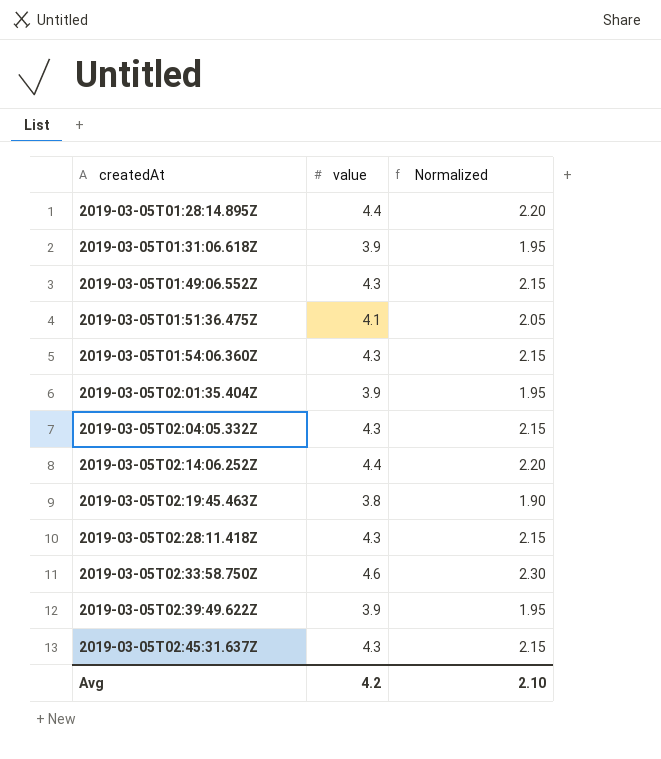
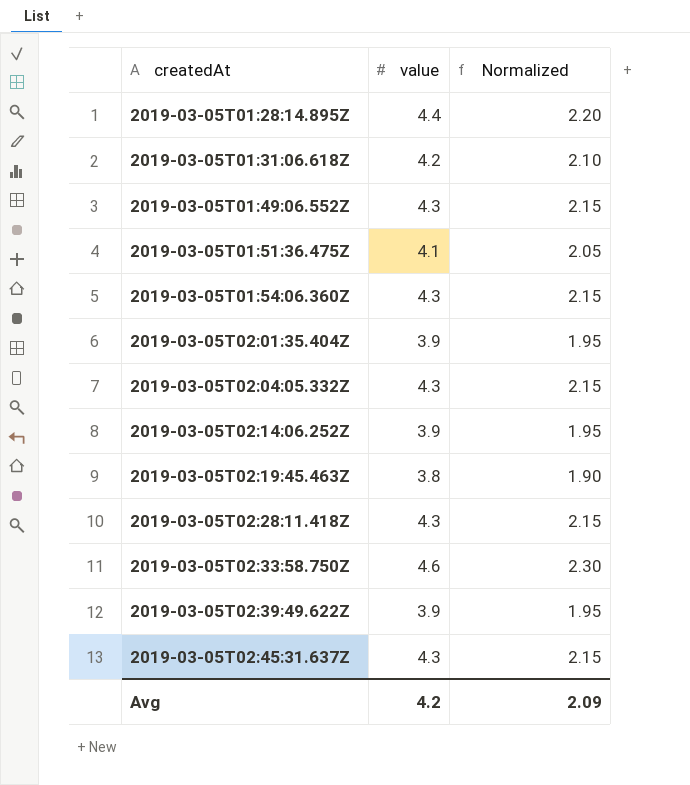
2019-03-05T01:31:06.618Z | value: 3.9 -> 4.2
2019-03-05T01:31:06.618Z | Normalized: 1.95 -> 2.10
2019-03-05T02:14:06.252Z | value: 4.4 -> 3.9
2019-03-05T02:14:06.252Z | Normalized: 2.20 -> 1.95
Avg | Normalized: 2.10 -> 2.09

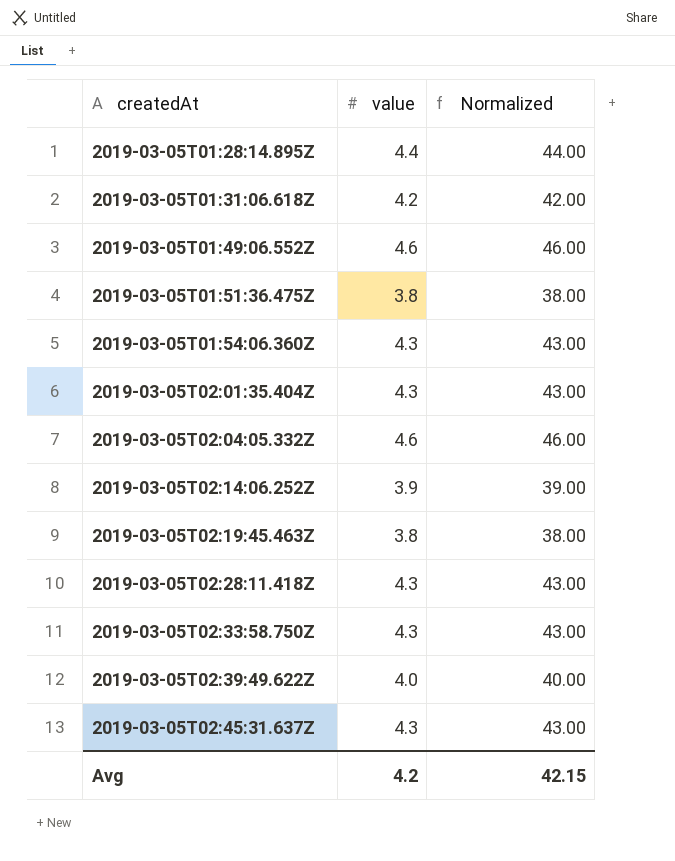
column Normalized | formula: [value] * 0.5 -> [value] * 10
2019-03-05T01:49:06.552Z | value: 4.3 -> 4.6
2019-03-05T01:51:36.475Z | value: 4.1 -> 3.8
2019-03-05T02:01:35.404Z | value: 3.9 -> 4.3
2019-03-05T02:04:05.332Z | value: 4.3 -> 4.6
2019-03-05T02:33:58.750Z | value: 4.6 -> 4.3
2019-03-05T02:39:49.622Z | value: 3.9 -> 4.0
Avg | Normalized: 2.09 -> 42.15

